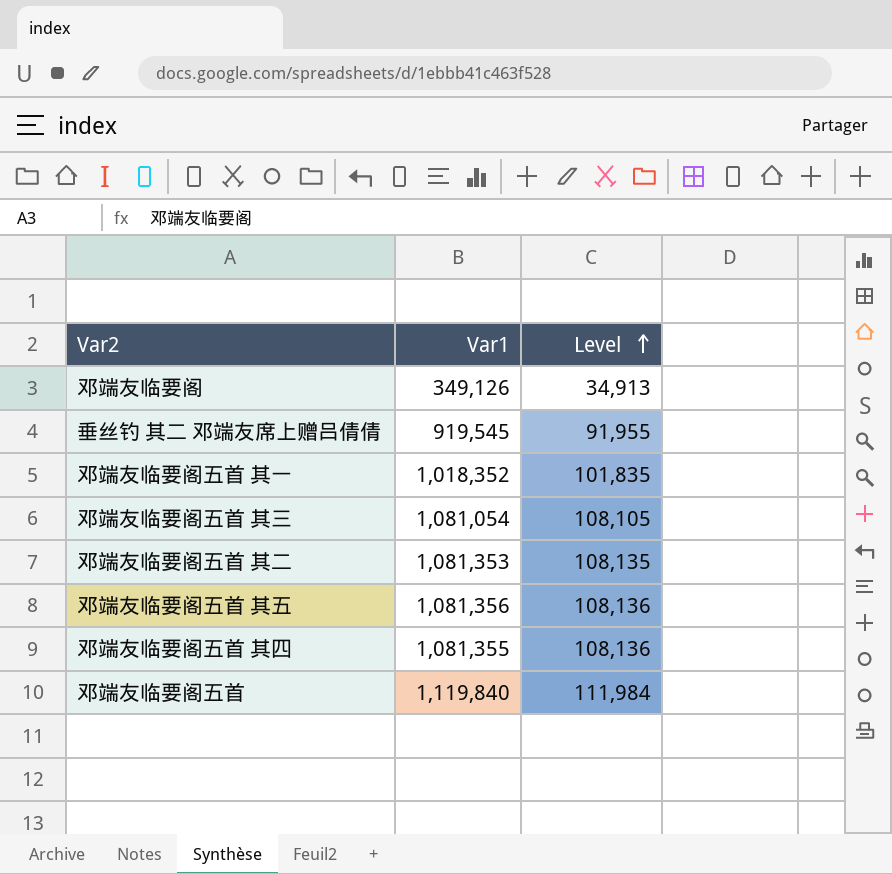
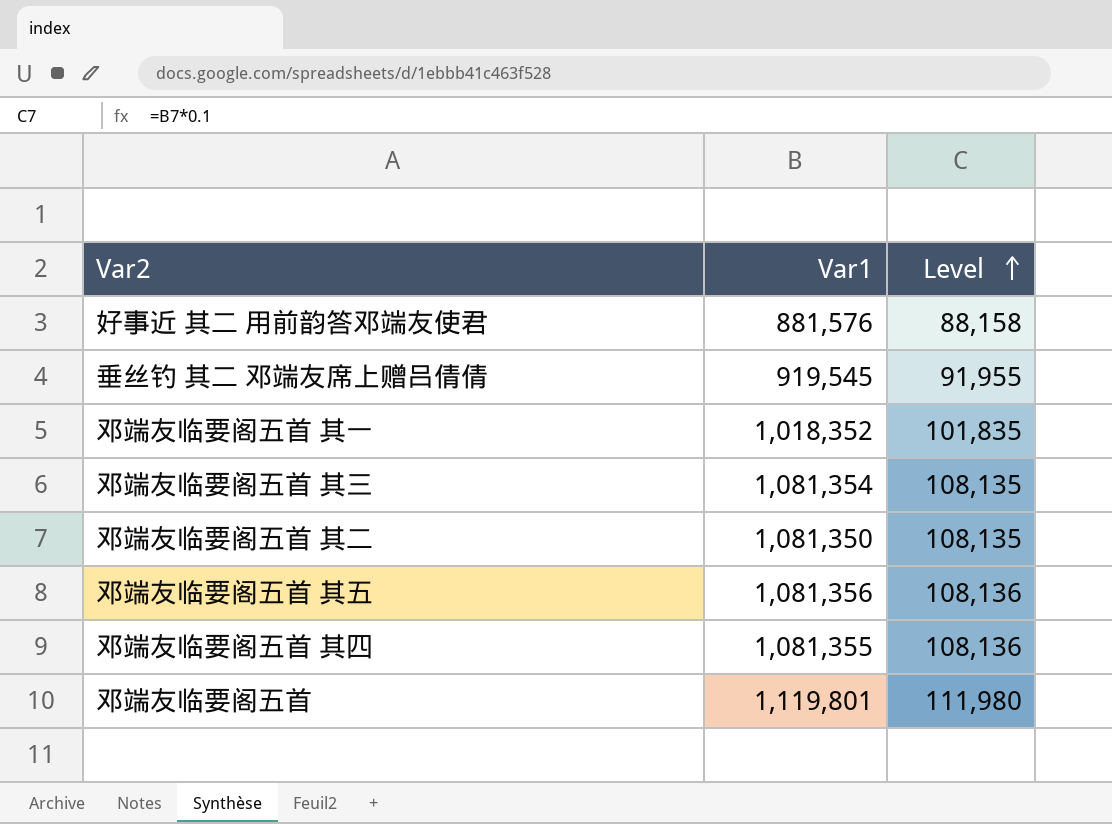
row 邓端友临要阁: 349,126 | 34,913 -> none
row 好事近 其二 用前韵答邓端友使君: none -> 881,576 | 88,158
邓端友临要阁五首 其三 | Var1: 1,081,054 -> 1,081,354
邓端友临要阁五首 其三 | Level: 108,105 -> 108,135
邓端友临要阁五首 其二 | Var1: 1,081,353 -> 1,081,350
邓端友临要阁五首 | Var1: 1,119,840 -> 1,119,801
邓端友临要阁五首 | Level: 111,984 -> 111,980

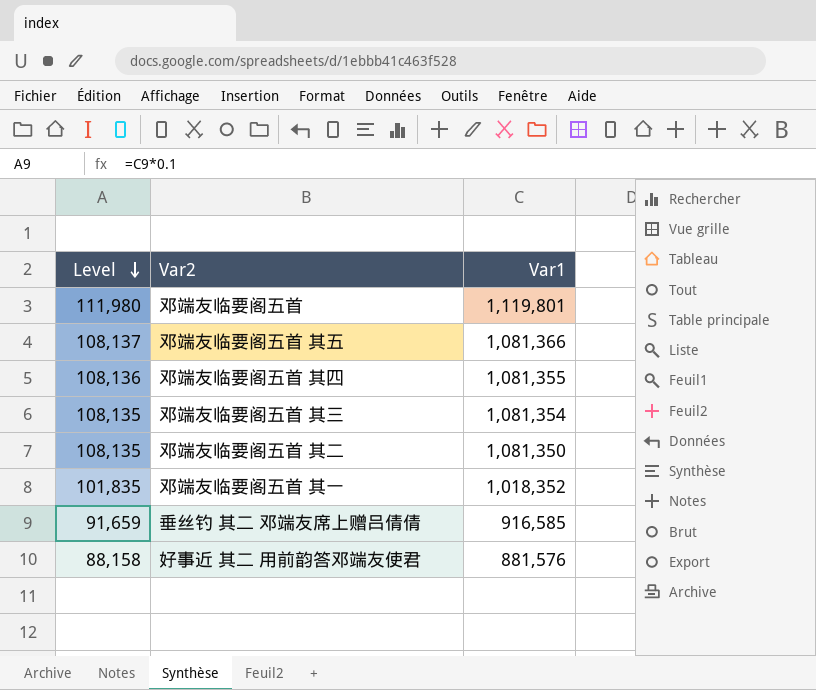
row order: Level ascending -> Level descending
column Level | position: 3 -> 1
邓端友临要阁五首 其五 | Level: 108,136 -> 108,137
邓端友临要阁五首 其五 | Var1: 1,081,356 -> 1,081,366
垂丝钓 其二 邓端友席上赠吕倩倩 | Level: 91,955 -> 91,659
垂丝钓 其二 邓端友席上赠吕倩倩 | Var1: 919,545 -> 916,585

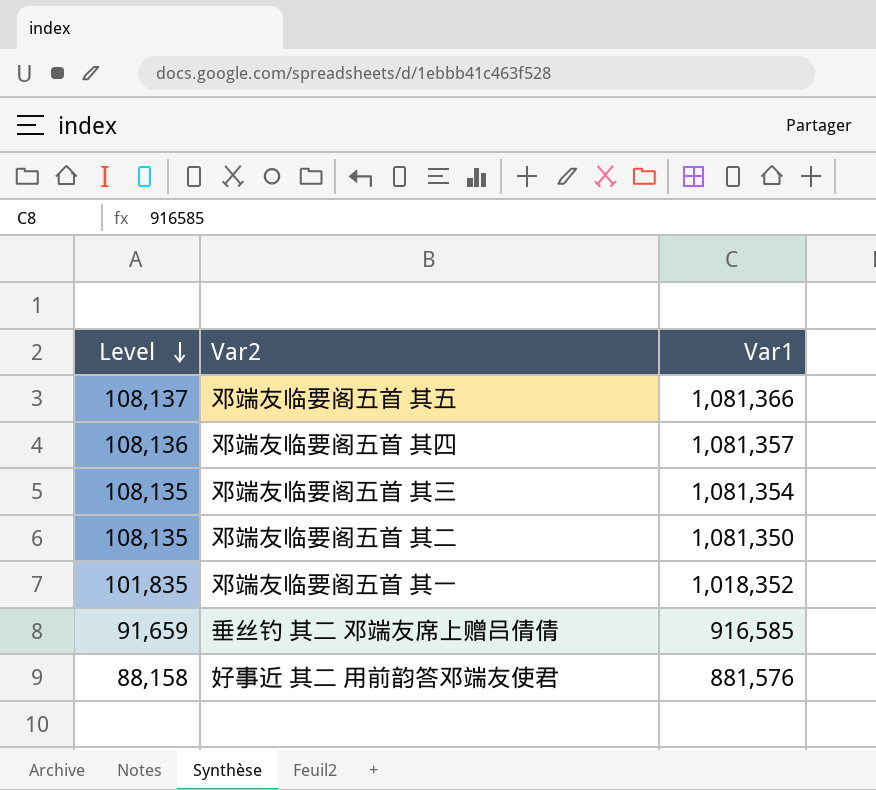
row 邓端友临要阁五首: 111,980 | 1,119,801 -> none
邓端友临要阁五首 其四 | Var1: 1,081,355 -> 1,081,357

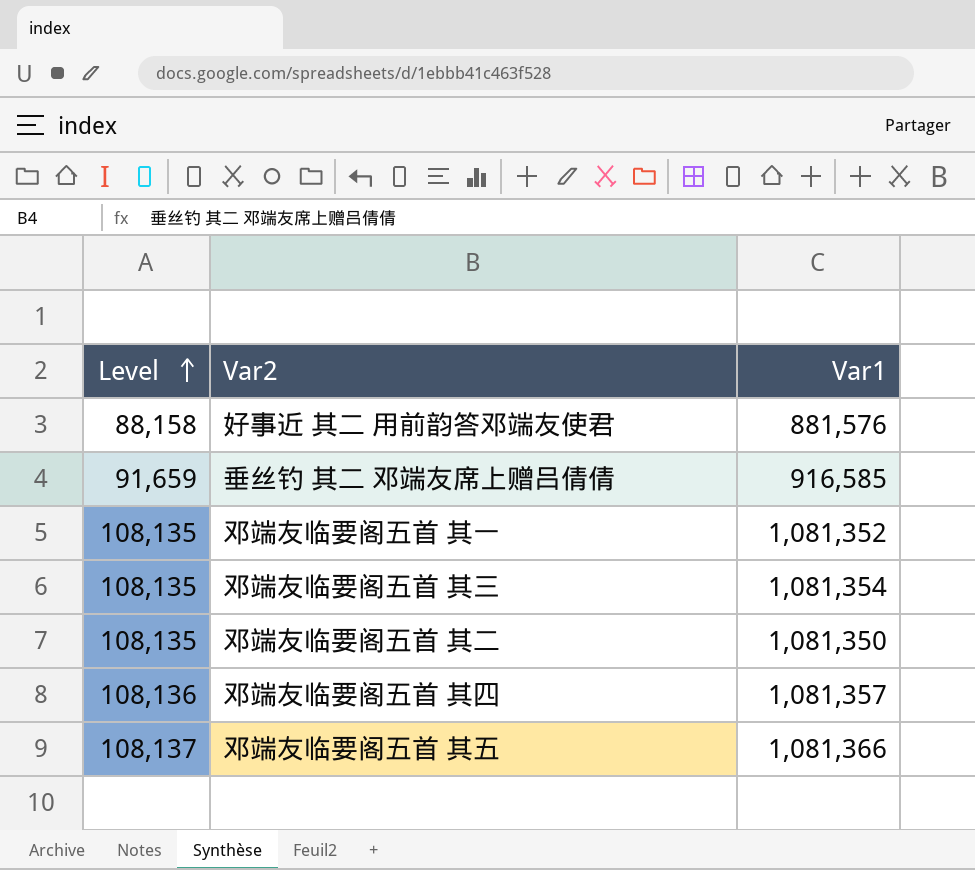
row order: Level descending -> Level ascending
邓端友临要阁五首 其一 | Level: 101,835 -> 108,135
邓端友临要阁五首 其一 | Var1: 1,018,352 -> 1,081,352

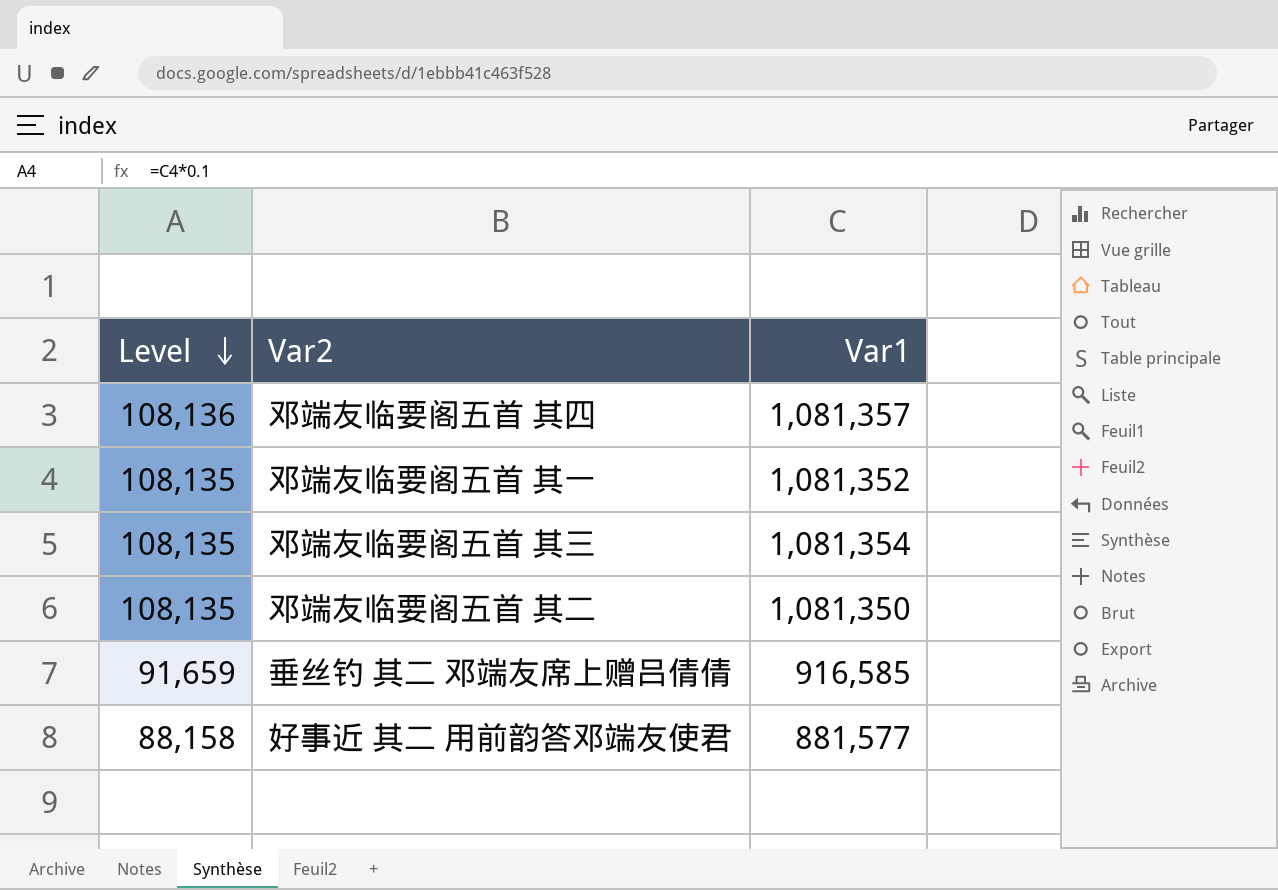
row order: Level ascending -> Level descending
row 邓端友临要阁五首 其五: 108,137 | 1,081,366 -> none
好事近 其二 用前韵答邓端友使君 | Var1: 881,576 -> 881,577

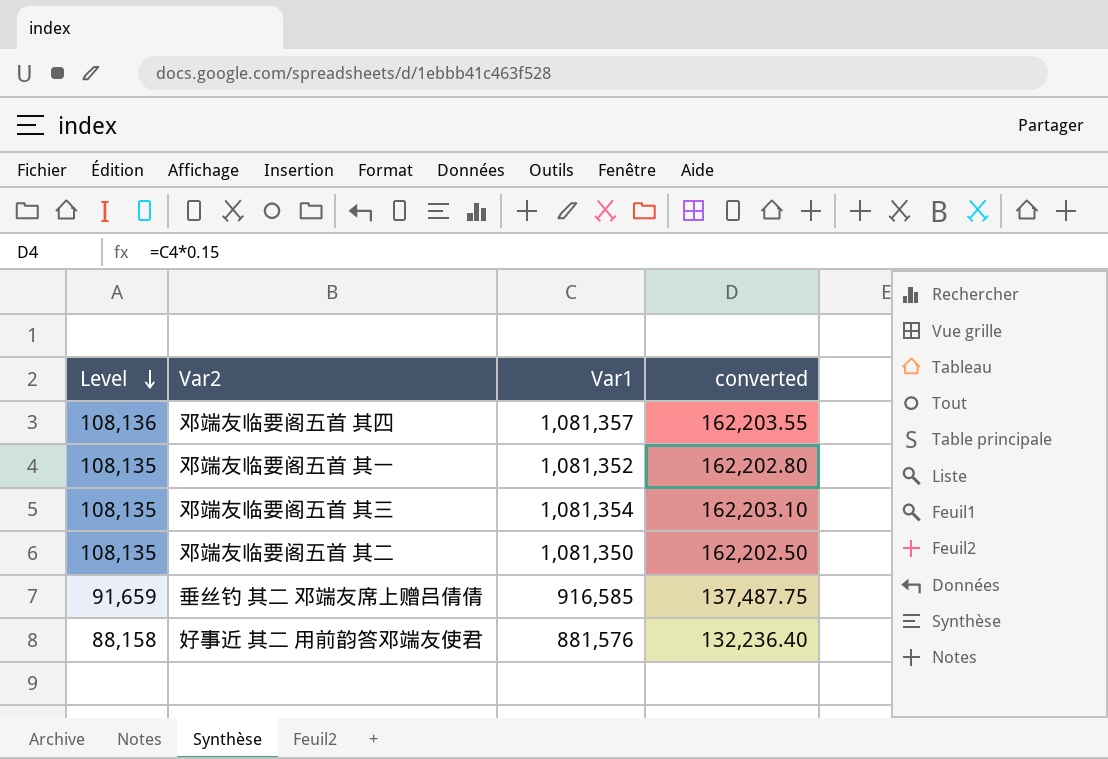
column converted | formula: none -> [Var1] * 0.15
好事近 其二 用前韵答邓端友使君 | Var1: 881,577 -> 881,576

